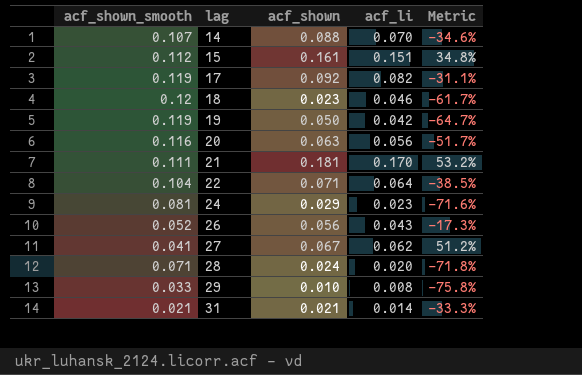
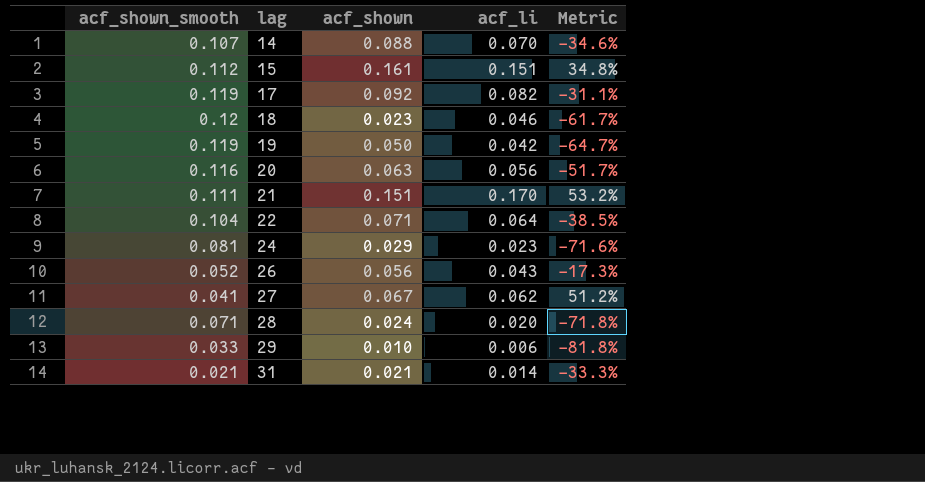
21 | acf_shown: 0.181 -> 0.151
29 | acf_li: 0.008 -> 0.006
29 | Metric: -75.8% -> -81.8%

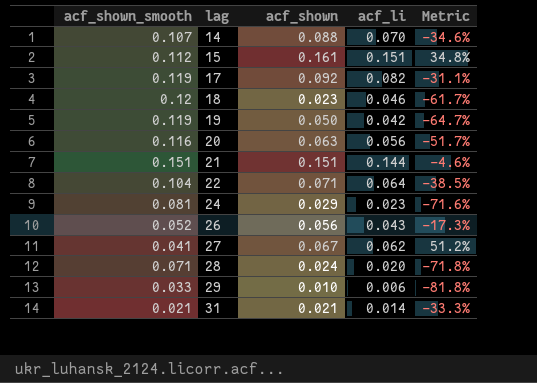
21 | acf_shown_smooth: 0.111 -> 0.151
21 | acf_li: 0.170 -> 0.144
21 | Metric: 53.2% -> -4.6%

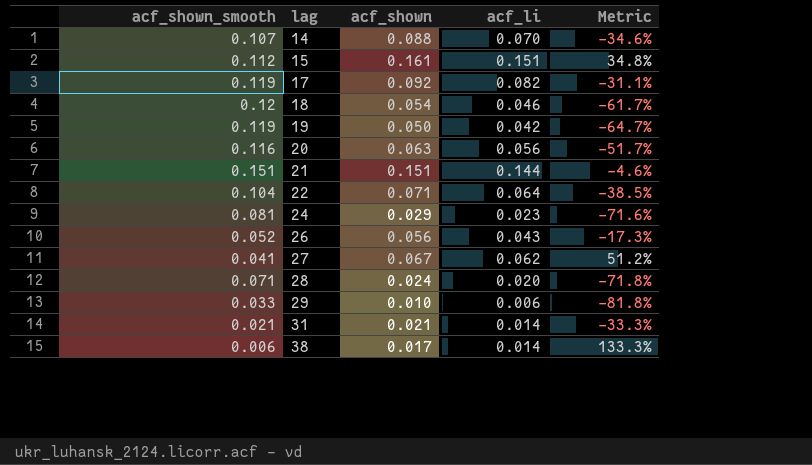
18 | acf_shown: 0.023 -> 0.054
row 38: none -> 0.006 | 0.017 | 0.014 | 133.3%

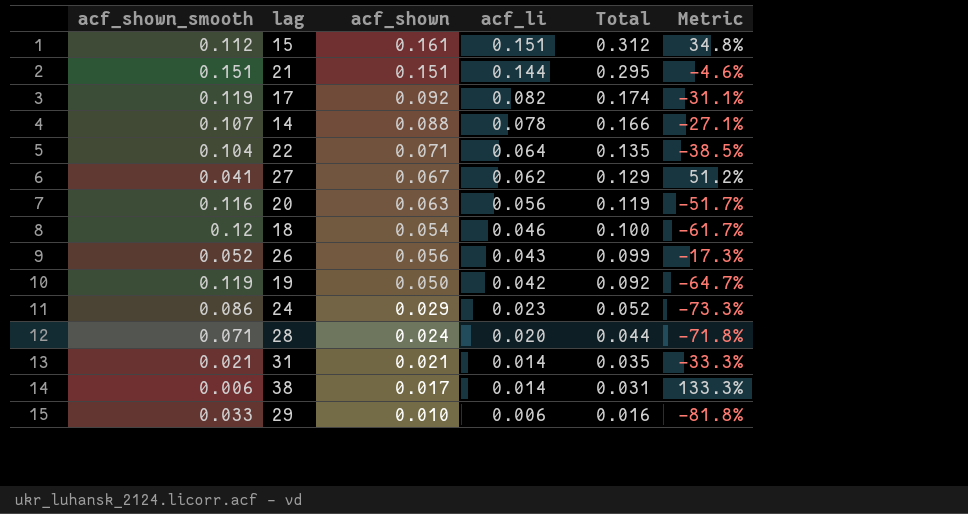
row order: lag ascending -> acf_li descending
column Total | formula: none -> [acf_shown] + [acf_li]
14 | acf_li: 0.070 -> 0.078
14 | Metric: -34.6% -> -27.1%
24 | acf_shown_smooth: 0.081 -> 0.086
24 | Metric: -71.6% -> -73.3%

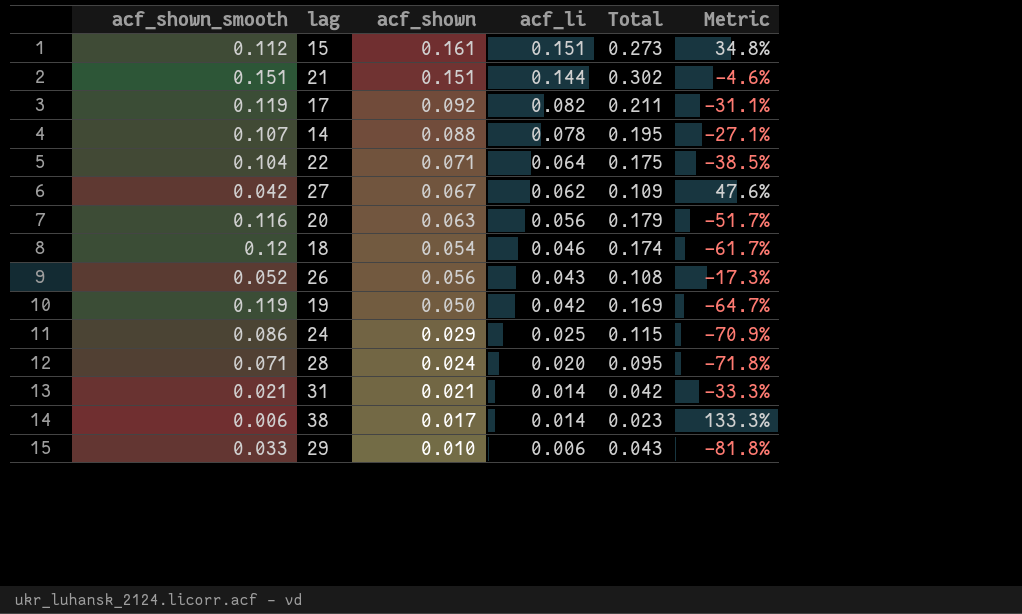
column Total | formula: [acf_shown] + [acf_li] -> [acf_shown_smooth] + [acf_shown]
27 | acf_shown_smooth: 0.041 -> 0.042
27 | Metric: 51.2% -> 47.6%
24 | acf_li: 0.023 -> 0.025
24 | Metric: -73.3% -> -70.9%

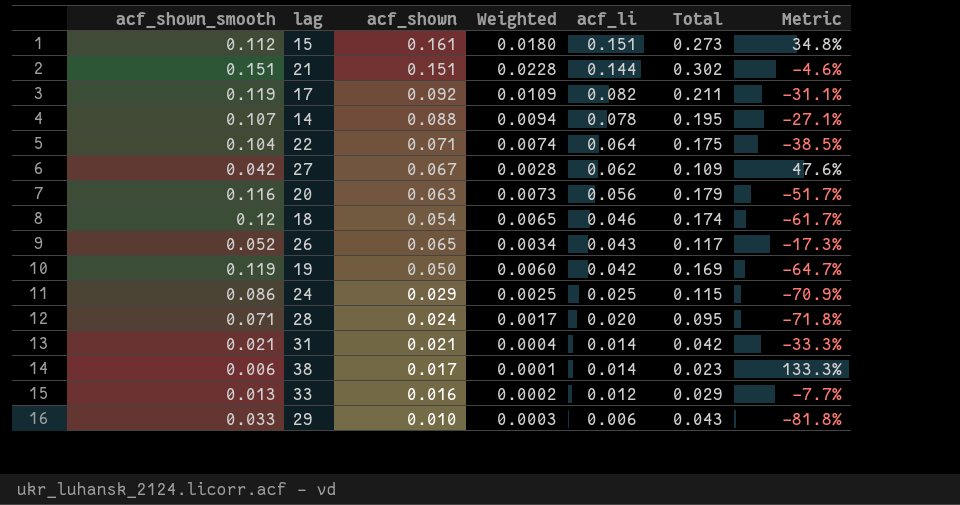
column Weighted | formula: none -> [acf_shown_smooth] * [acf_shown]
26 | acf_shown: 0.056 -> 0.065
26 | Total: 0.108 -> 0.117
row 33: none -> 0.013 | 0.016 | 0.0002 | 0.012 | 0.029 | -7.7%

